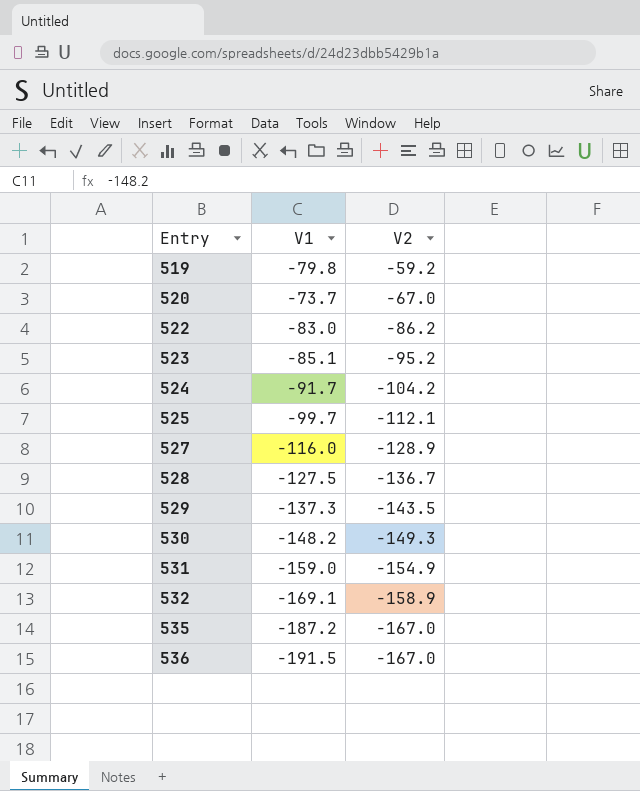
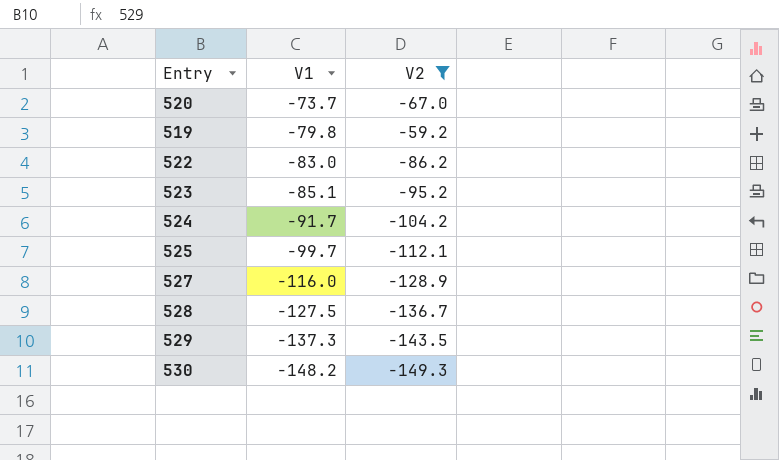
filter: none -> V2 >= -149.3
row order: Entry ascending -> V1 descending

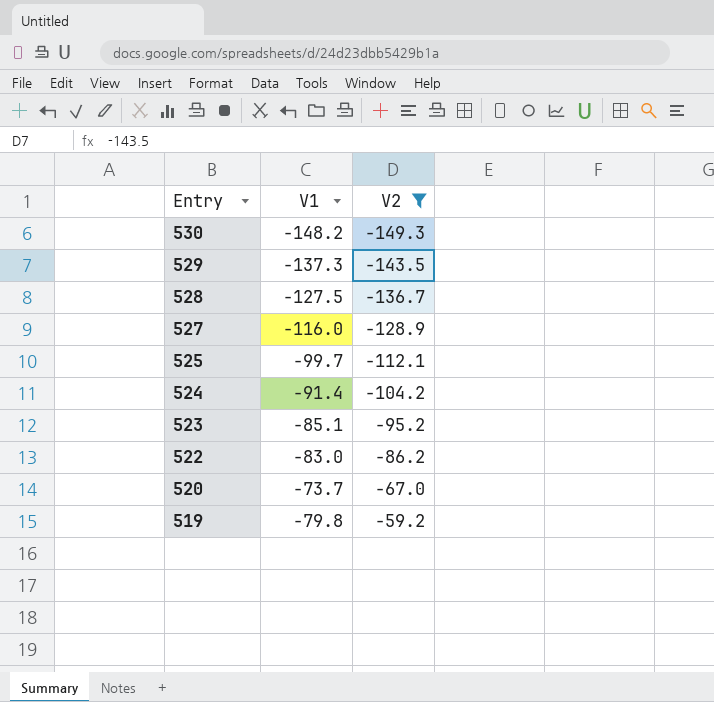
row order: V1 descending -> Entry descending
524 | V1: -91.7 -> -91.4

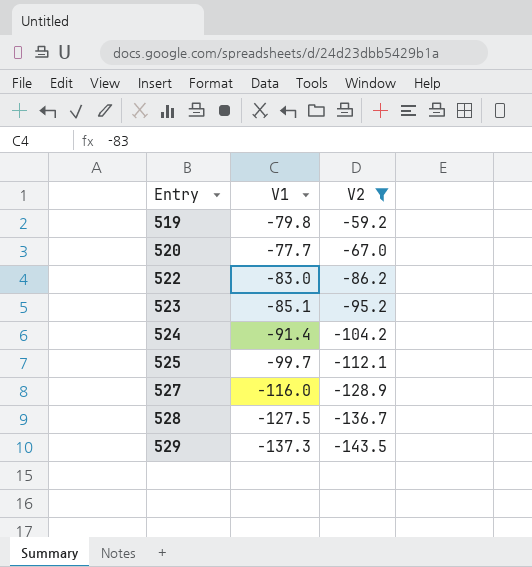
row order: Entry descending -> Entry ascending
row 530: -148.2 | -149.3 -> none
520 | V1: -73.7 -> -77.7

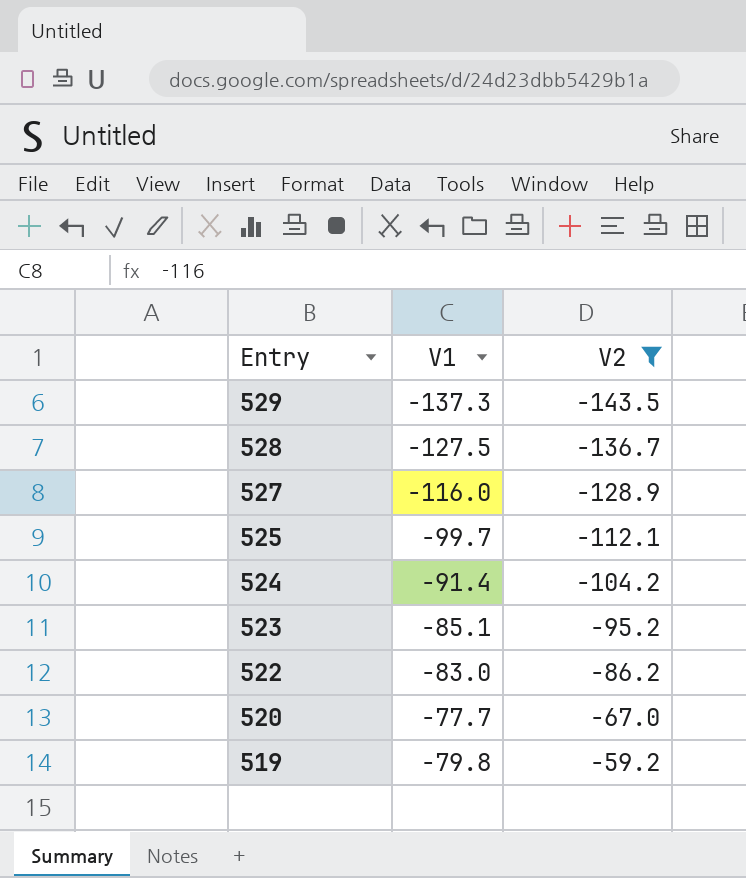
row order: Entry ascending -> Entry descending

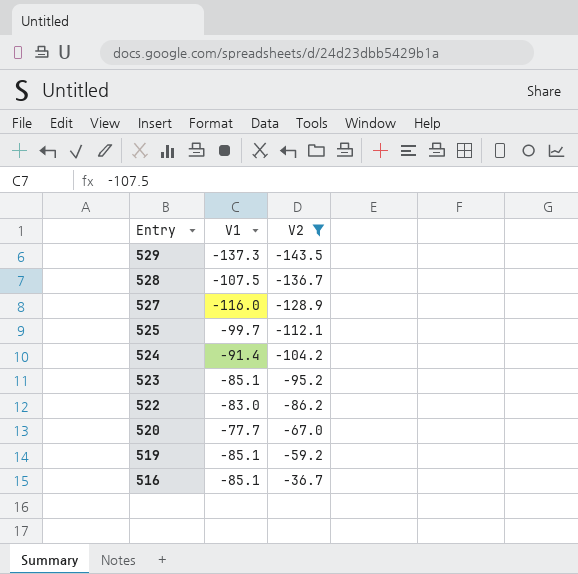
528 | V1: -127.5 -> -107.5
519 | V1: -79.8 -> -85.1
row 516: none -> -85.1 | -36.7

